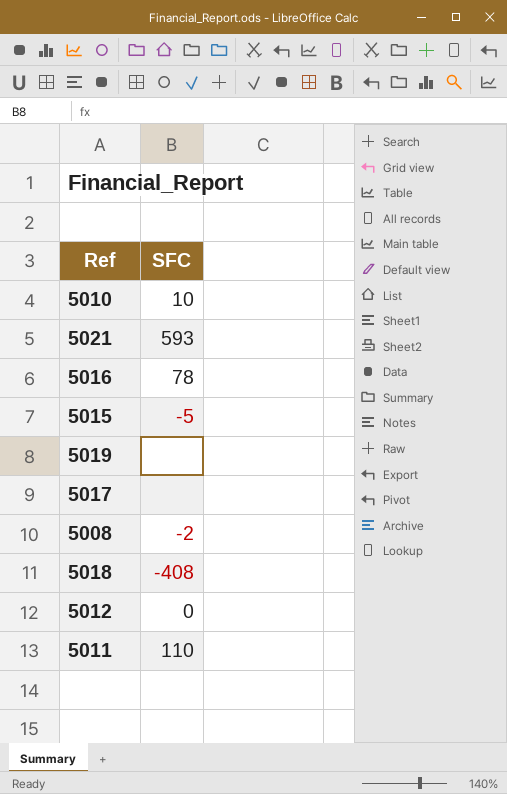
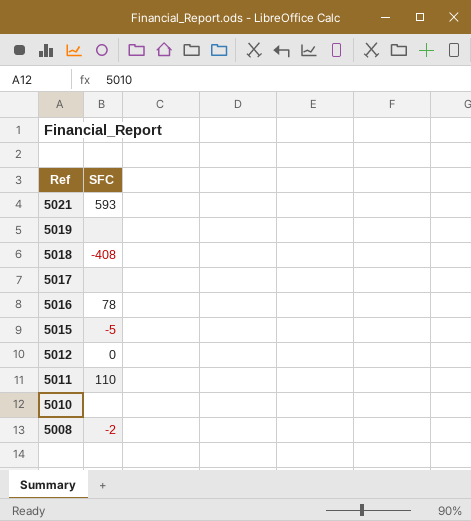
row order: none -> Ref descending
5010 | SFC: 10 -> none

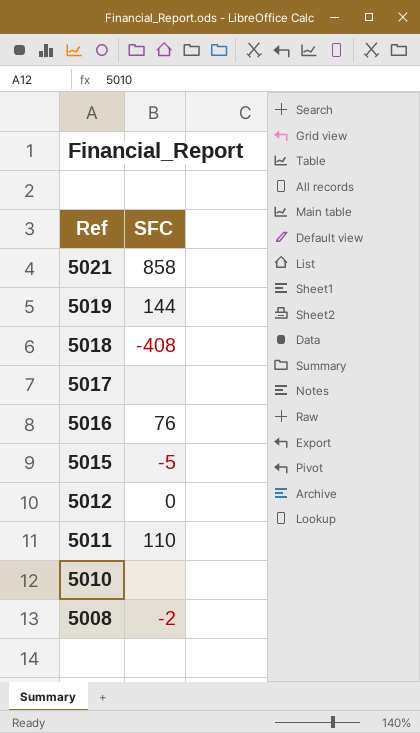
5021 | SFC: 593 -> 858
5019 | SFC: none -> 144
5016 | SFC: 78 -> 76

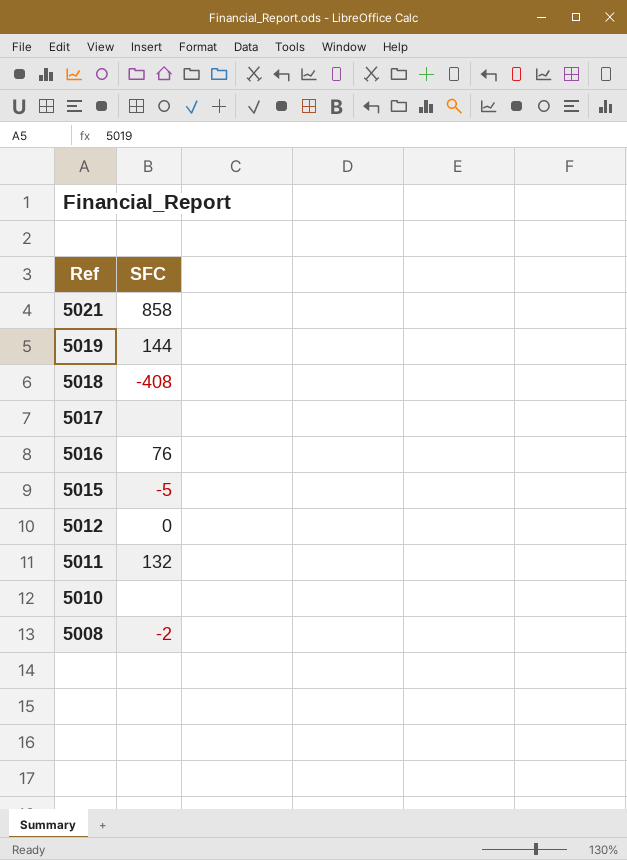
5011 | SFC: 110 -> 132

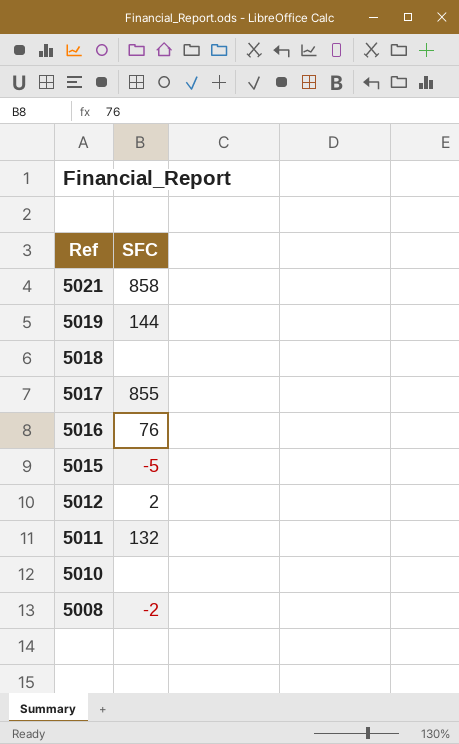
5018 | SFC: -408 -> none
5017 | SFC: none -> 855
5012 | SFC: 0 -> 2

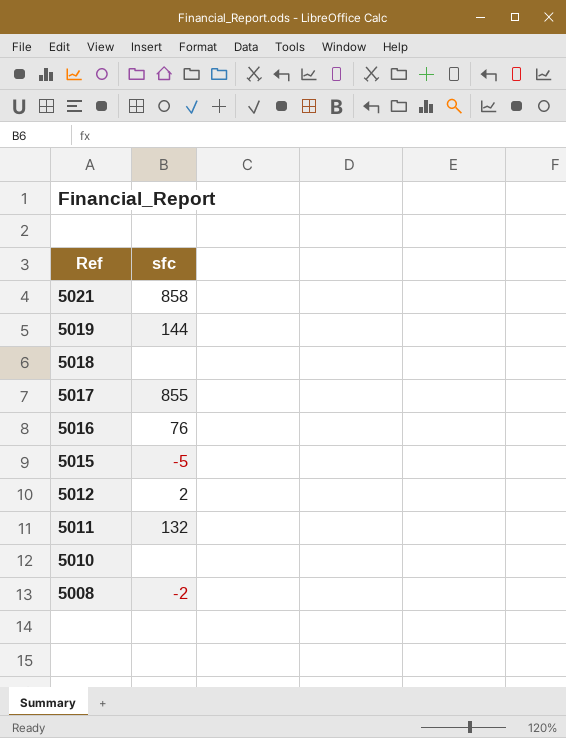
column name: SFC -> sfc

